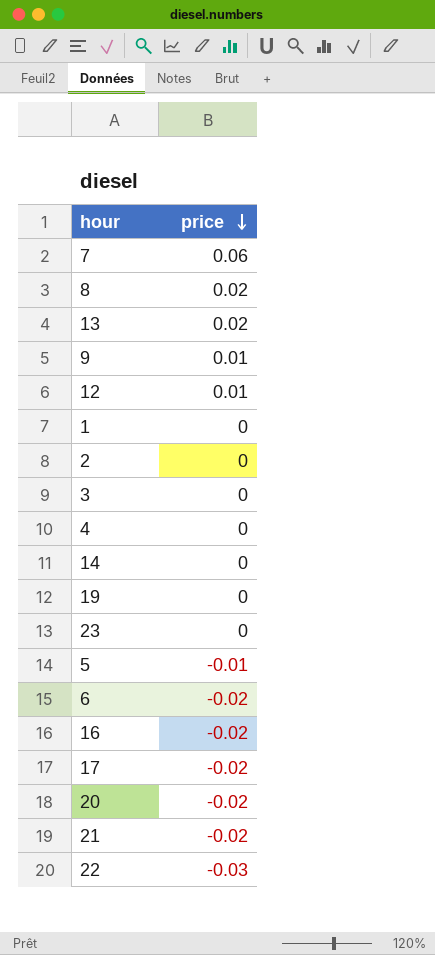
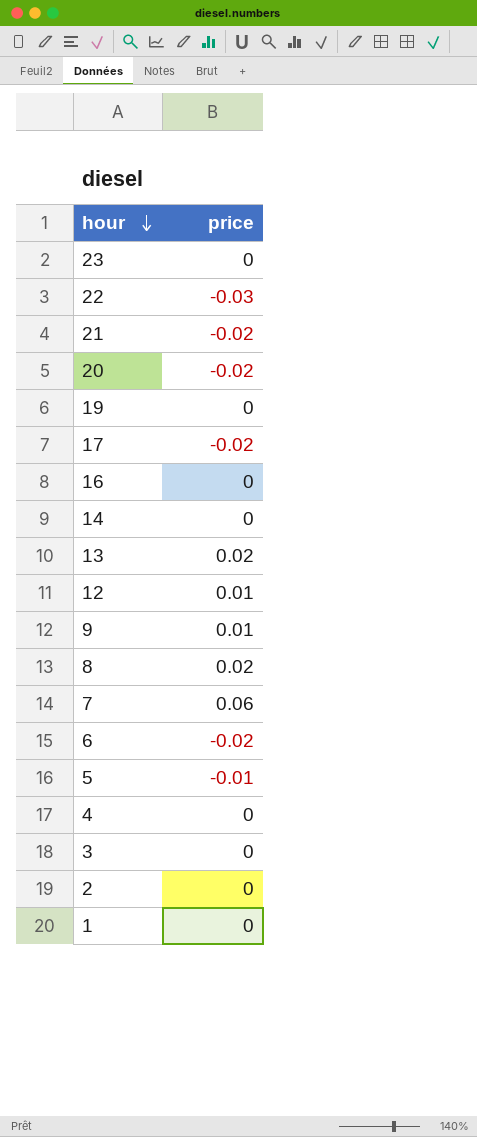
row order: price descending -> hour descending
16 | price: -0.02 -> 0

